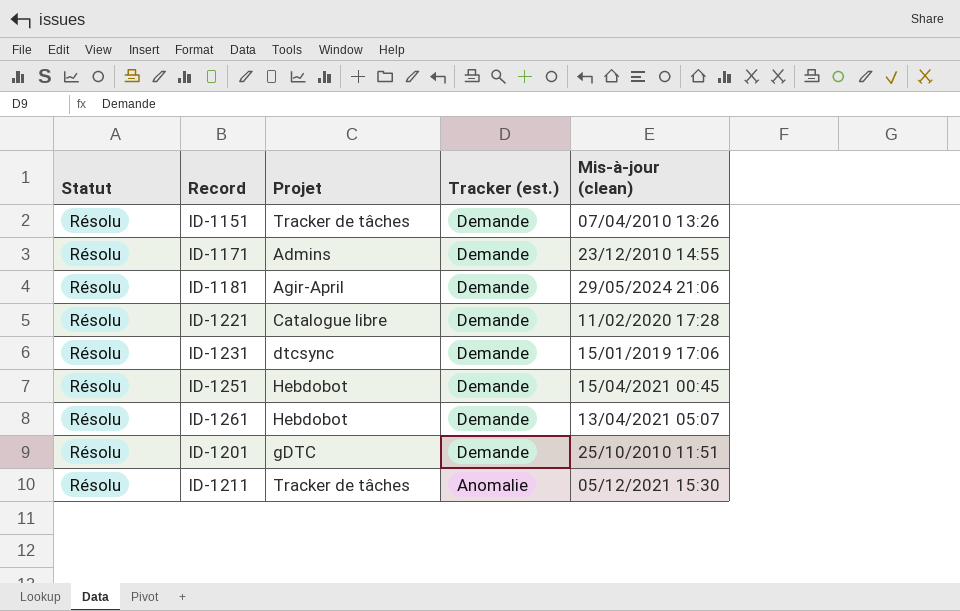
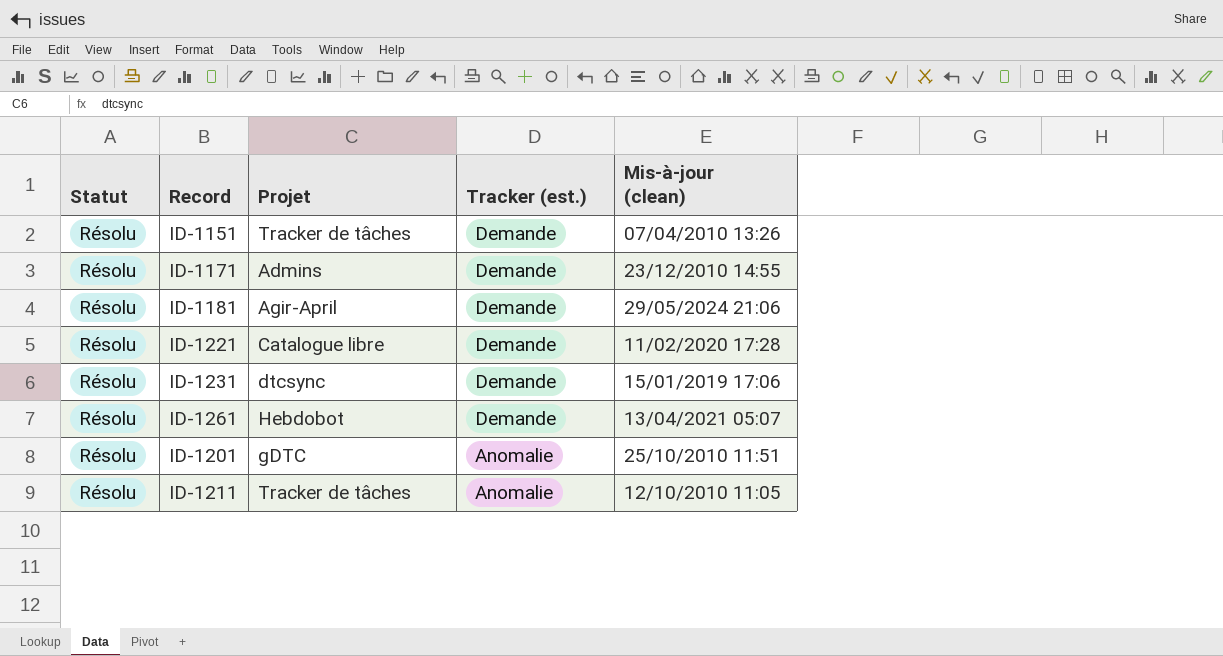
row ID-1251: Résolu | Hebdobot | Demande | 15/04/2021 00:45 -> none
ID-1201 | Tracker (est.): Demande -> Anomalie
ID-1211 | Mis-à-jour (clean): 05/12/2021 15:30 -> 12/10/2010 11:05

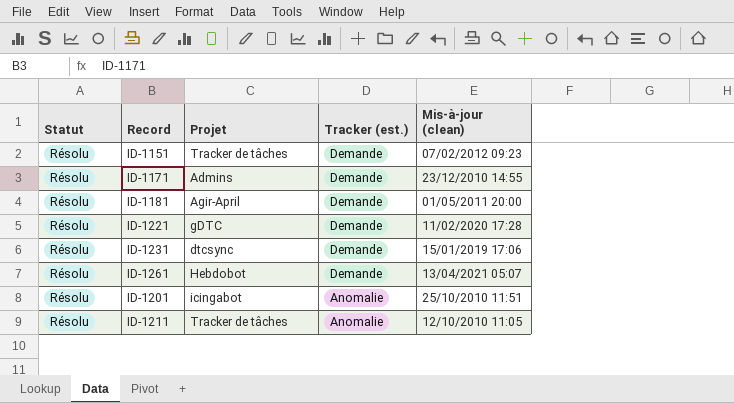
ID-1151 | Mis-à-jour (clean): 07/04/2010 13:26 -> 07/02/2012 09:23
ID-1181 | Mis-à-jour (clean): 29/05/2024 21:06 -> 01/05/2011 20:00
ID-1221 | Projet: Catalogue libre -> gDTC
ID-1201 | Projet: gDTC -> icingabot

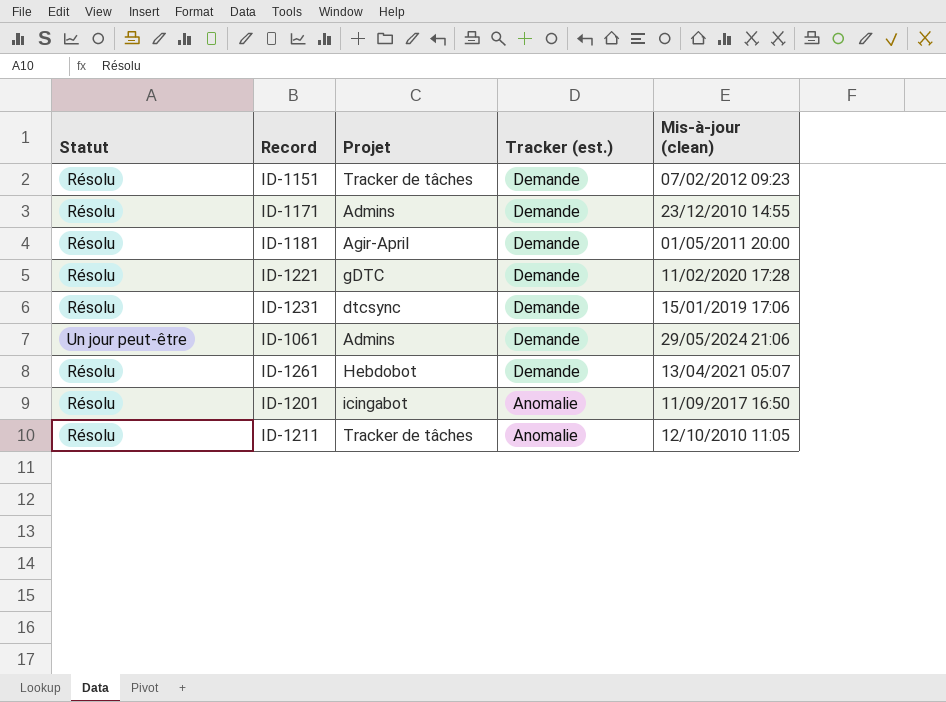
row ID-1061: none -> Un jour peut-être | Admins | Demande | 29/05/2024 21:06
ID-1201 | Mis-à-jour (clean): 25/10/2010 11:51 -> 11/09/2017 16:50

